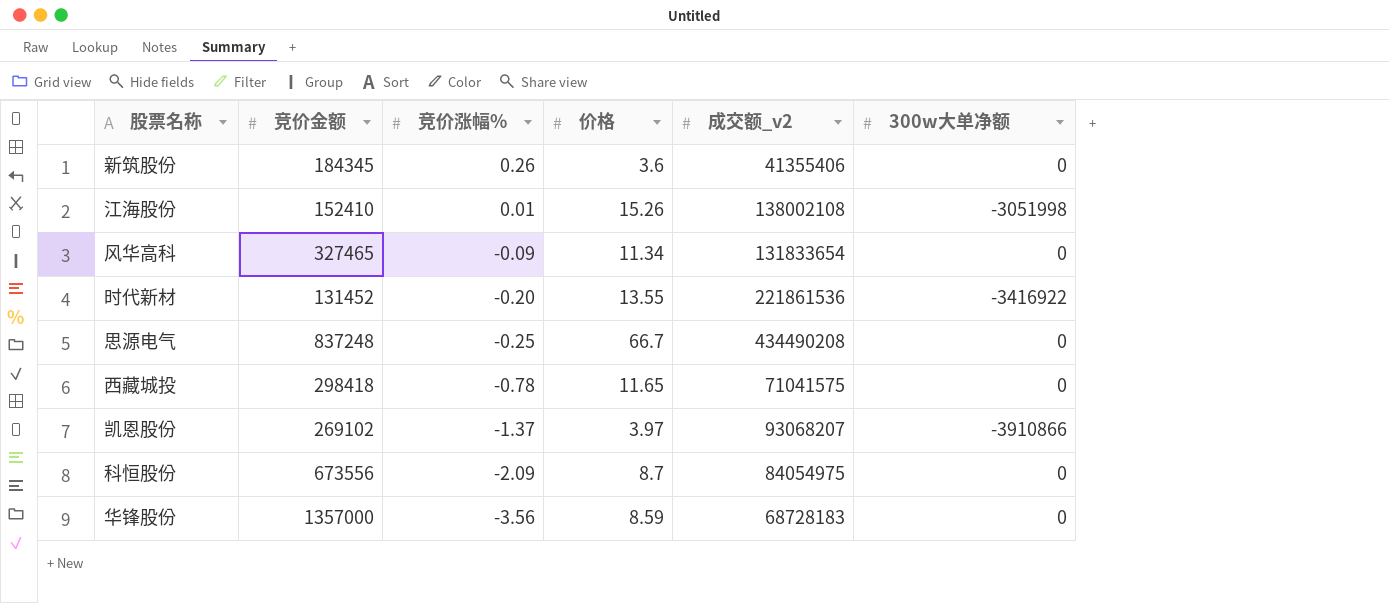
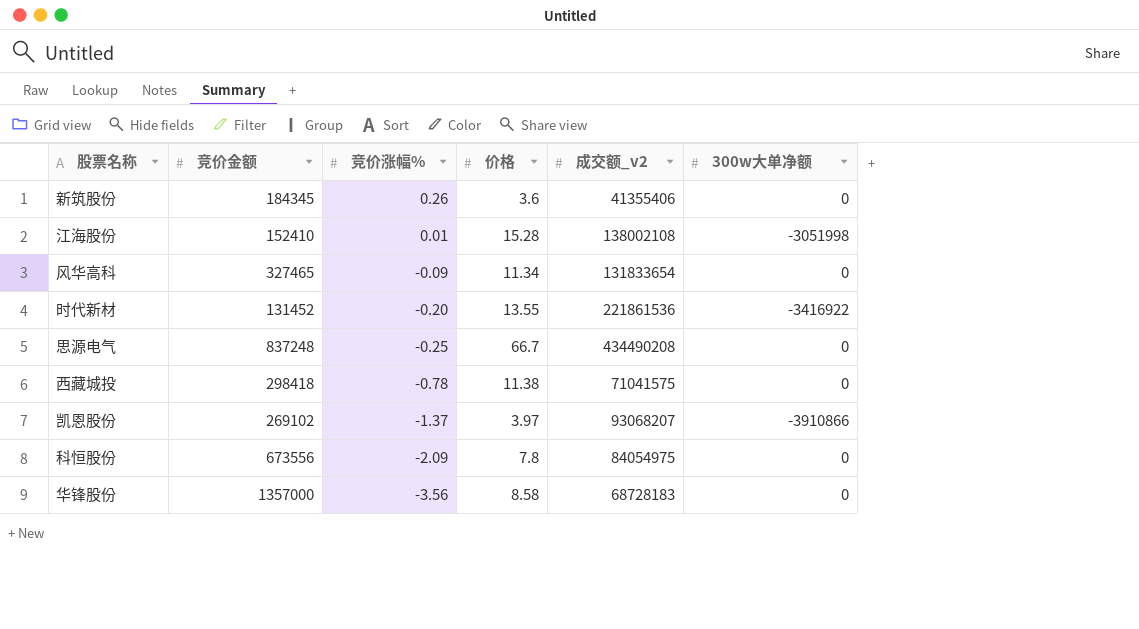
江海股份 | 价格: 15.26 -> 15.28
西藏城投 | 价格: 11.65 -> 11.38
科恒股份 | 价格: 8.7 -> 7.8
华锋股份 | 价格: 8.59 -> 8.58

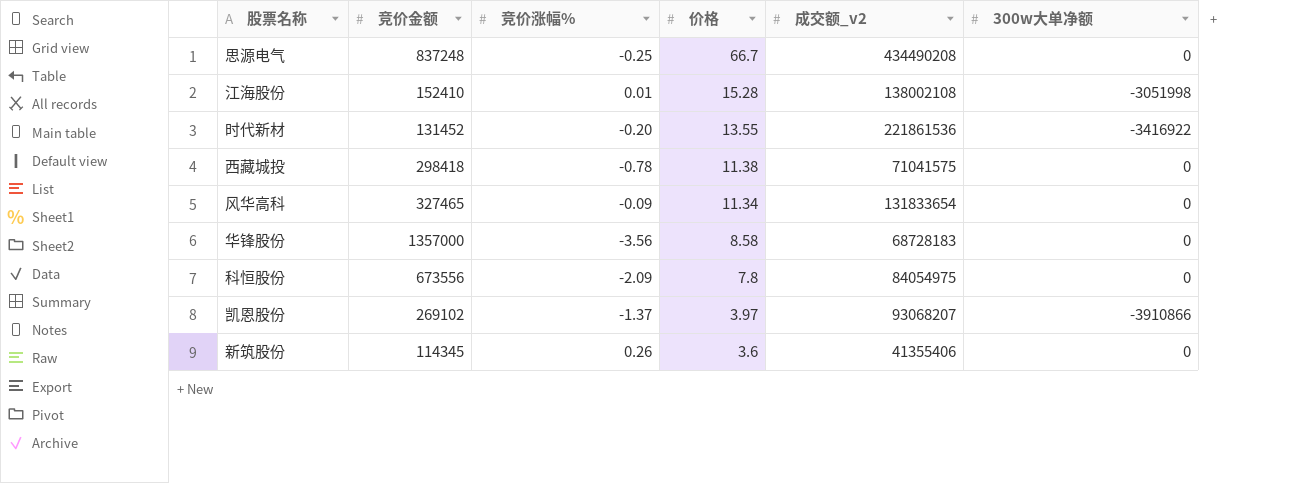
row order: 竞价涨幅% descending -> 价格 descending
新筑股份 | 竞价金额: 184345 -> 114345

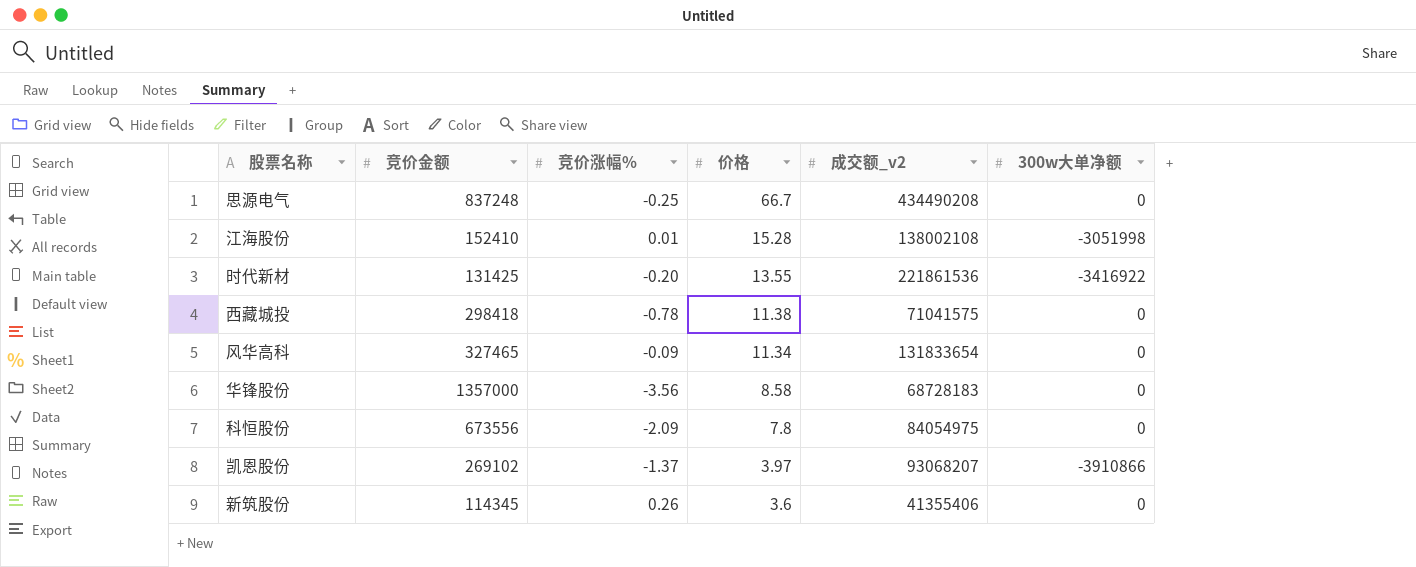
时代新材 | 竞价金额: 131452 -> 131425

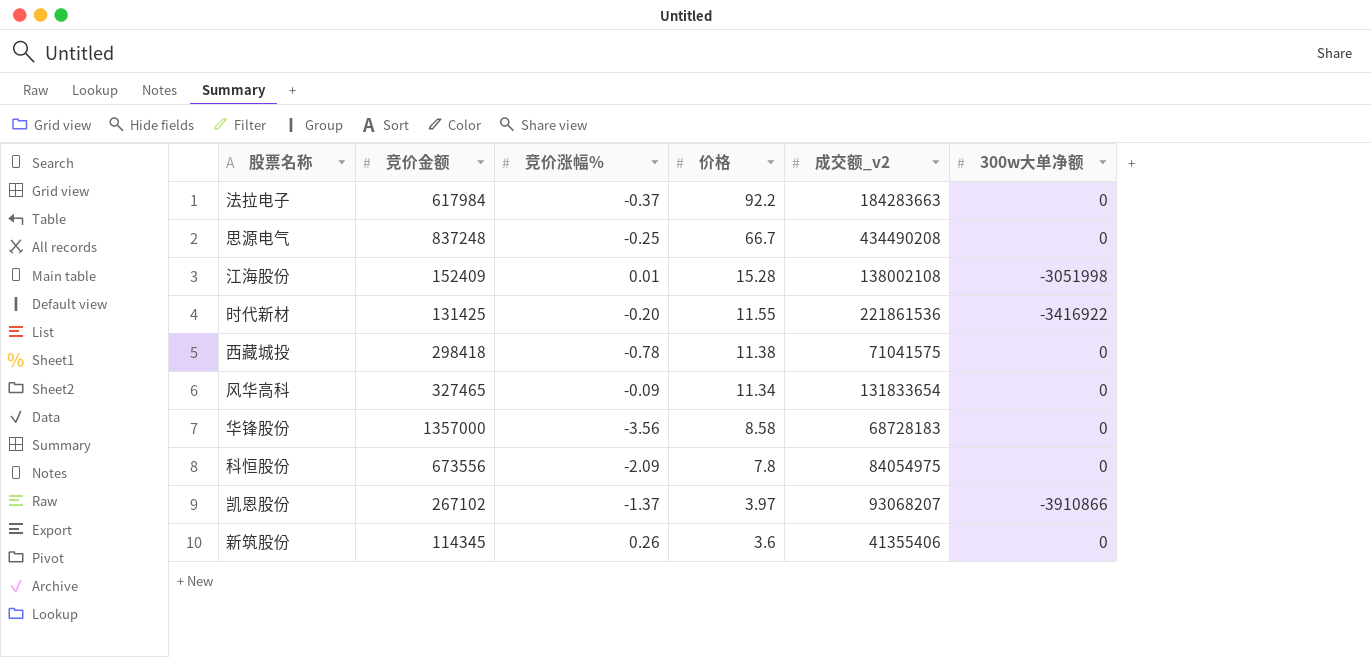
row 法拉电子: none -> 617984 | -0.37 | 92.2 | 184283663 | 0
江海股份 | 竞价金额: 152410 -> 152409
时代新材 | 价格: 13.55 -> 11.55
凯恩股份 | 竞价金额: 269102 -> 267102

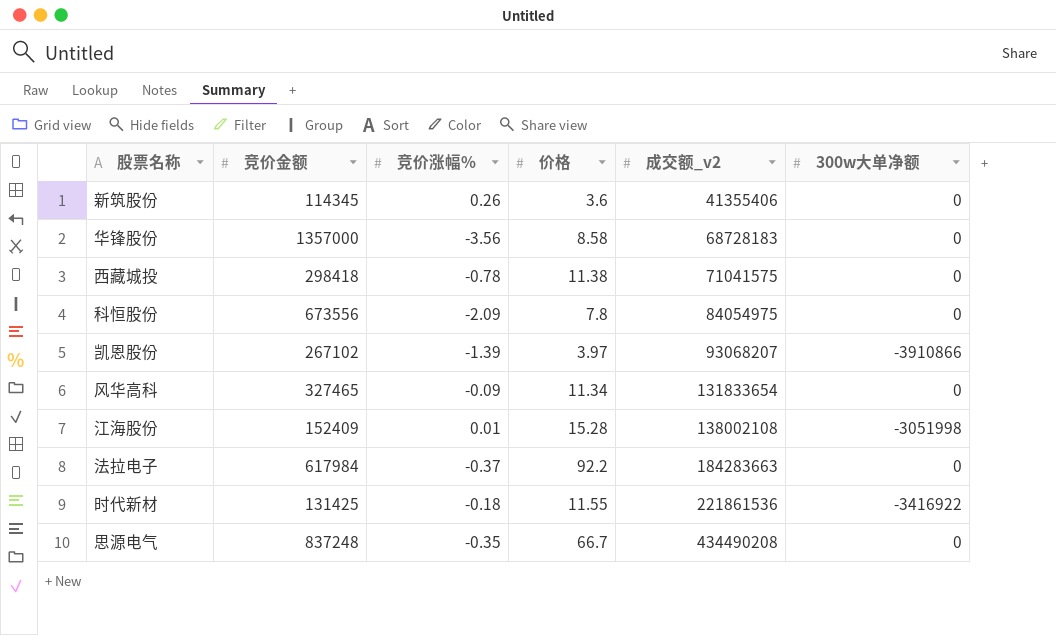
row order: 价格 descending -> 成交额_v2 ascending
凯恩股份 | 竞价涨幅%: -1.37 -> -1.39
时代新材 | 竞价涨幅%: -0.20 -> -0.18
思源电气 | 竞价涨幅%: -0.25 -> -0.35

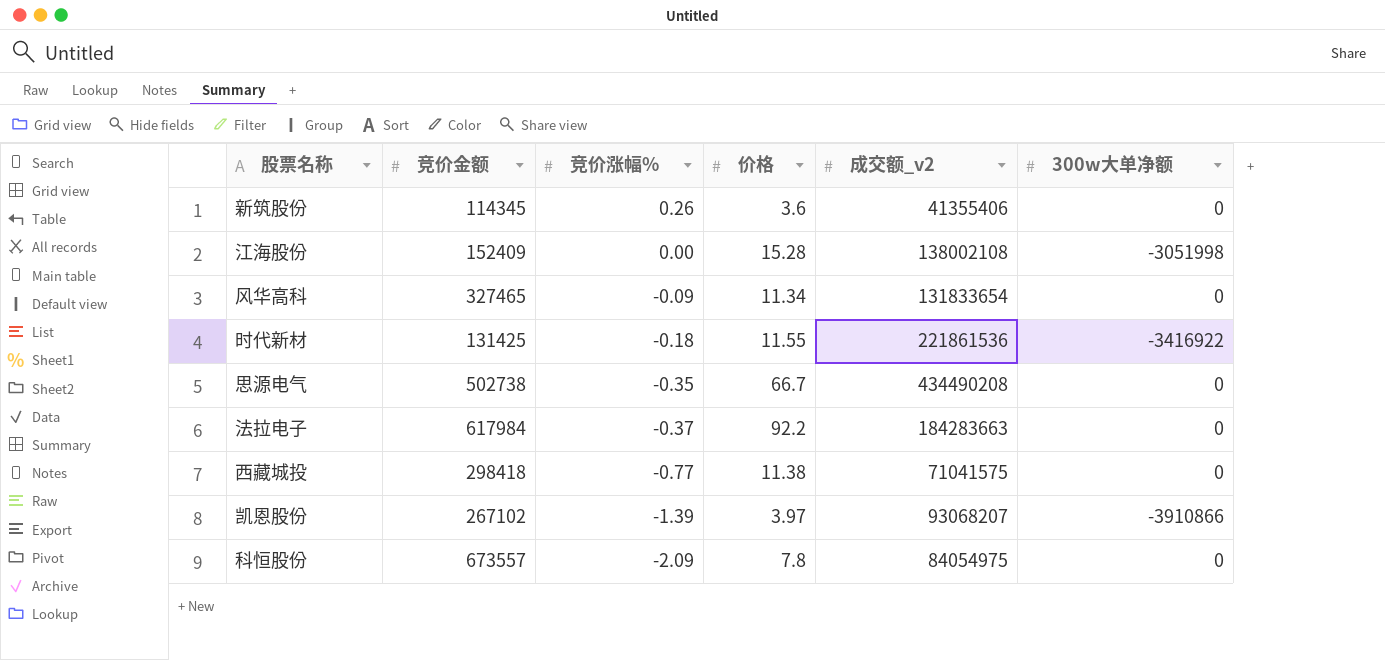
row order: 成交额_v2 ascending -> 竞价涨幅% descending
row 华锋股份: 1357000 | -3.56 | 8.58 | 68728183 | 0 -> none
江海股份 | 竞价涨幅%: 0.01 -> 0.00
思源电气 | 竞价金额: 837248 -> 502738
西藏城投 | 竞价涨幅%: -0.78 -> -0.77
科恒股份 | 竞价金额: 673556 -> 673557

